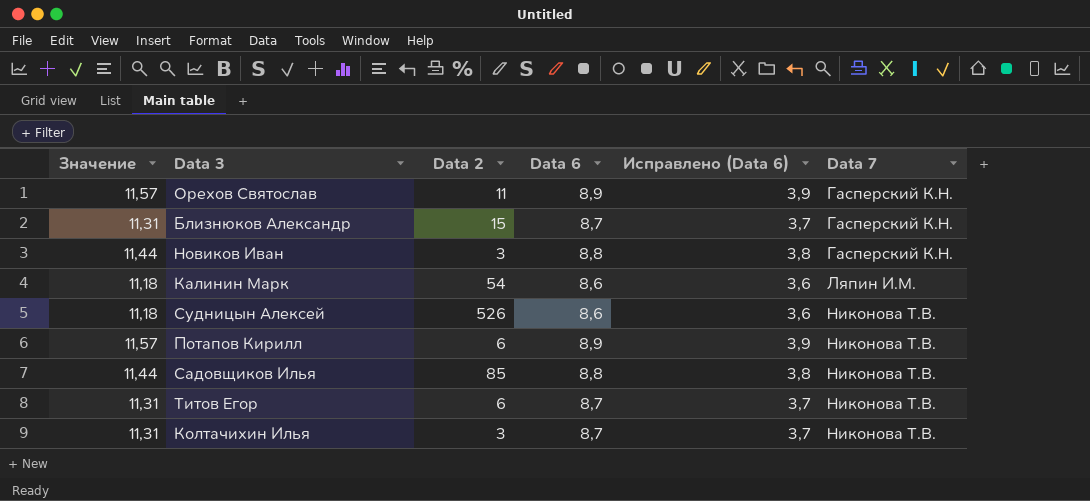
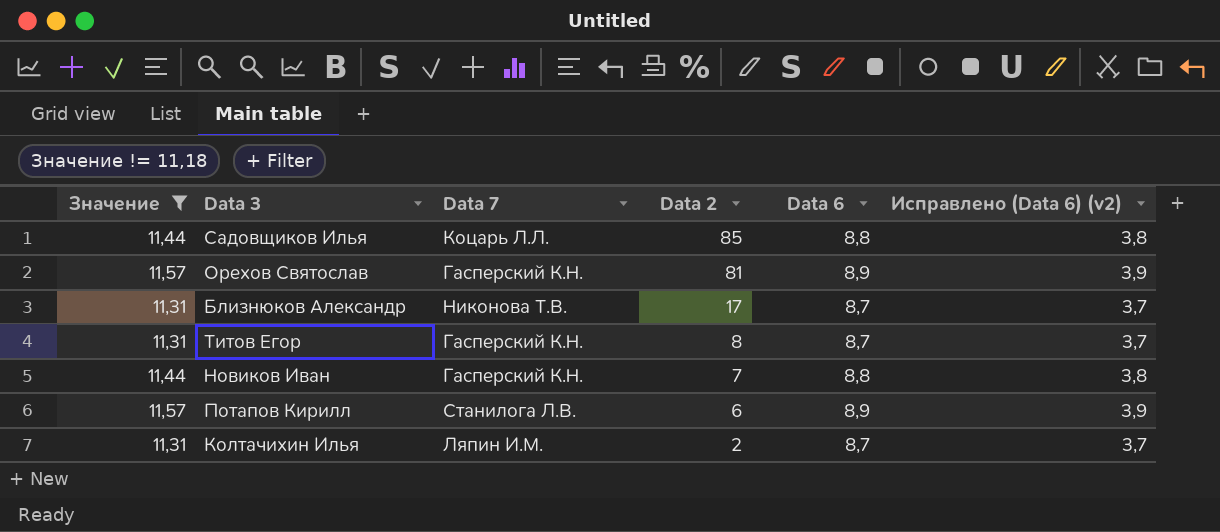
filter: none -> Значение != 11,18
row order: Data 7 ascending -> Data 2 descending
column Data 7 | position: 6 -> 3
column name: Исправлено (Data 6) -> Исправлено (Data 6) (v2)
Садовщиков Илья | Data 7: Никонова Т.В. -> Коцарь Л.Л.
Орехов Святослав | Data 2: 11 -> 81
Близнюков Александр | Data 7: Гасперский К.Н. -> Никонова Т.В.
Близнюков Александр | Data 2: 15 -> 17
Титов Егор | Data 7: Никонова Т.В. -> Гасперский К.Н.
Титов Егор | Data 2: 6 -> 8
Новиков Иван | Data 2: 3 -> 7
Потапов Кирилл | Data 7: Никонова Т.В. -> Станилога Л.В.
Колтачихин Илья | Data 7: Никонова Т.В. -> Ляпин И.М.
Колтачихин Илья | Data 2: 3 -> 2

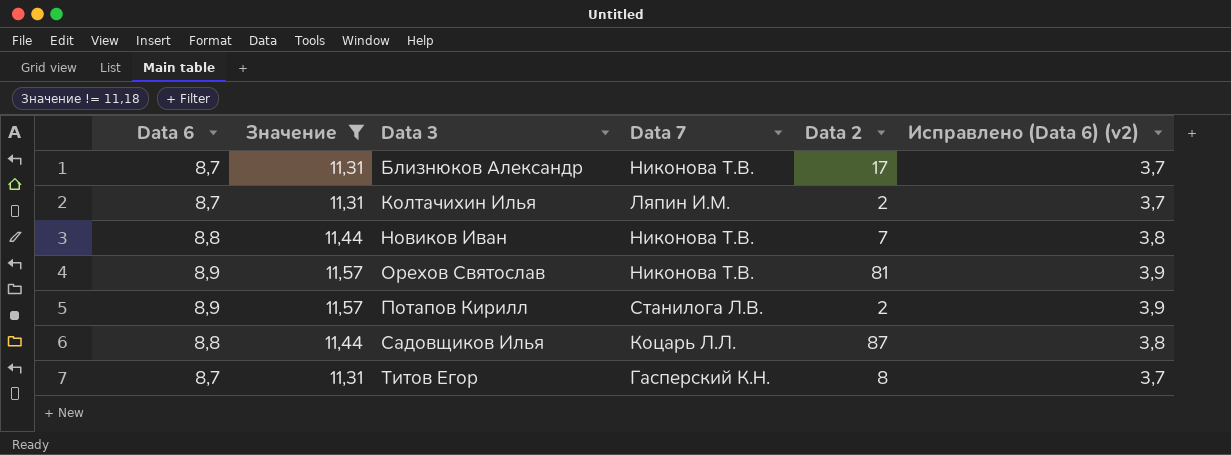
row order: Data 2 descending -> Data 3 ascending
column Data 6 | position: 5 -> 1
Новиков Иван | Data 7: Гасперский К.Н. -> Никонова Т.В.
Орехов Святослав | Data 7: Гасперский К.Н. -> Никонова Т.В.
Потапов Кирилл | Data 2: 6 -> 2
Садовщиков Илья | Data 2: 85 -> 87

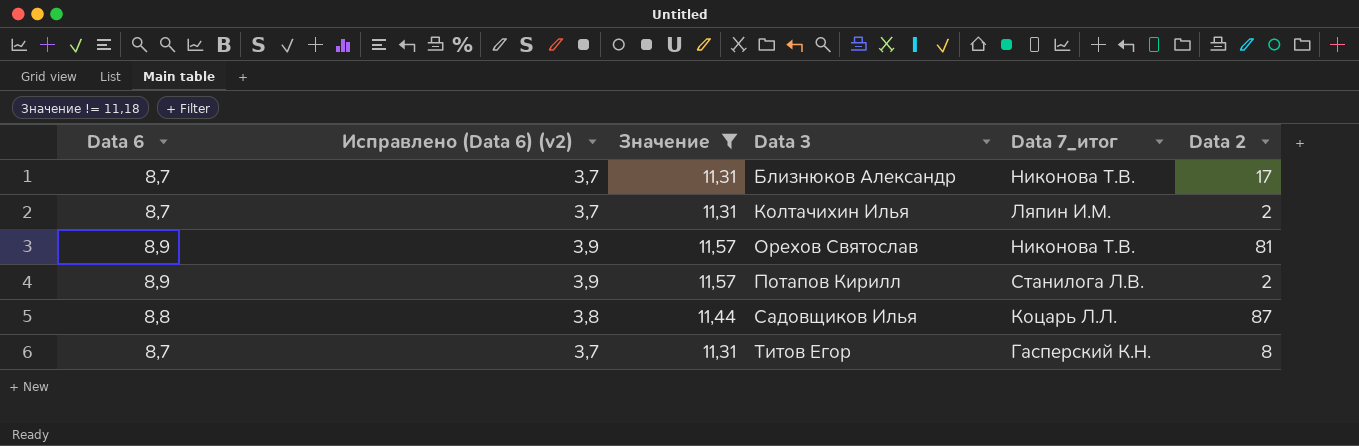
column Исправлено (Data 6) (v2) | position: 6 -> 2
column name: Data 7 -> Data 7_итог
row Новиков Иван: 8,8 | 11,44 | Никонова Т.В. | 7 | 3,8 -> none

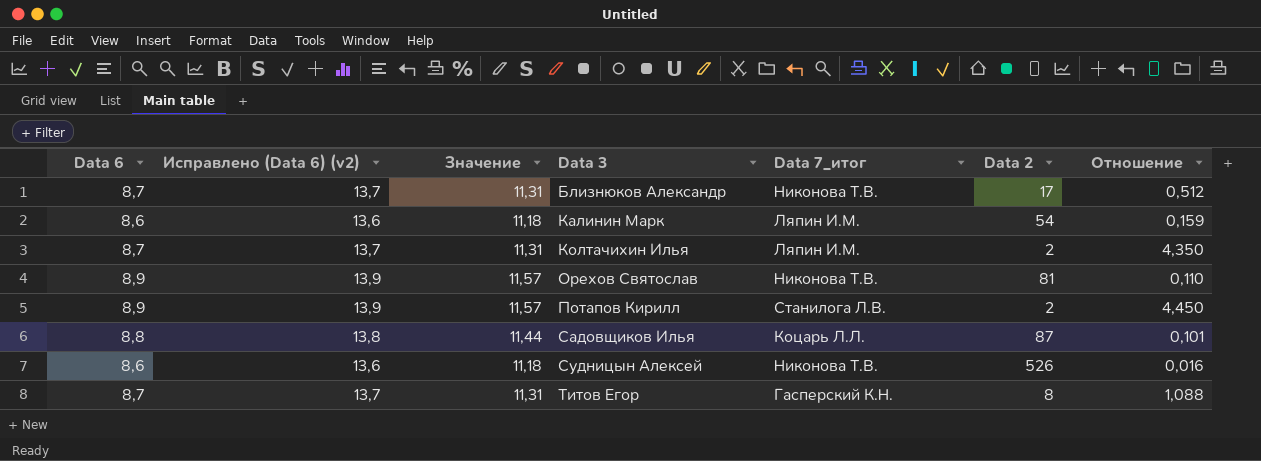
filter: Значение != 11,18 -> none
column Исправлено (Data 6) (v2) | formula: [Data 6] - 5 -> [Data 6] + 5
column Отношение | formula: none -> [Data 6] / [Data 2]

